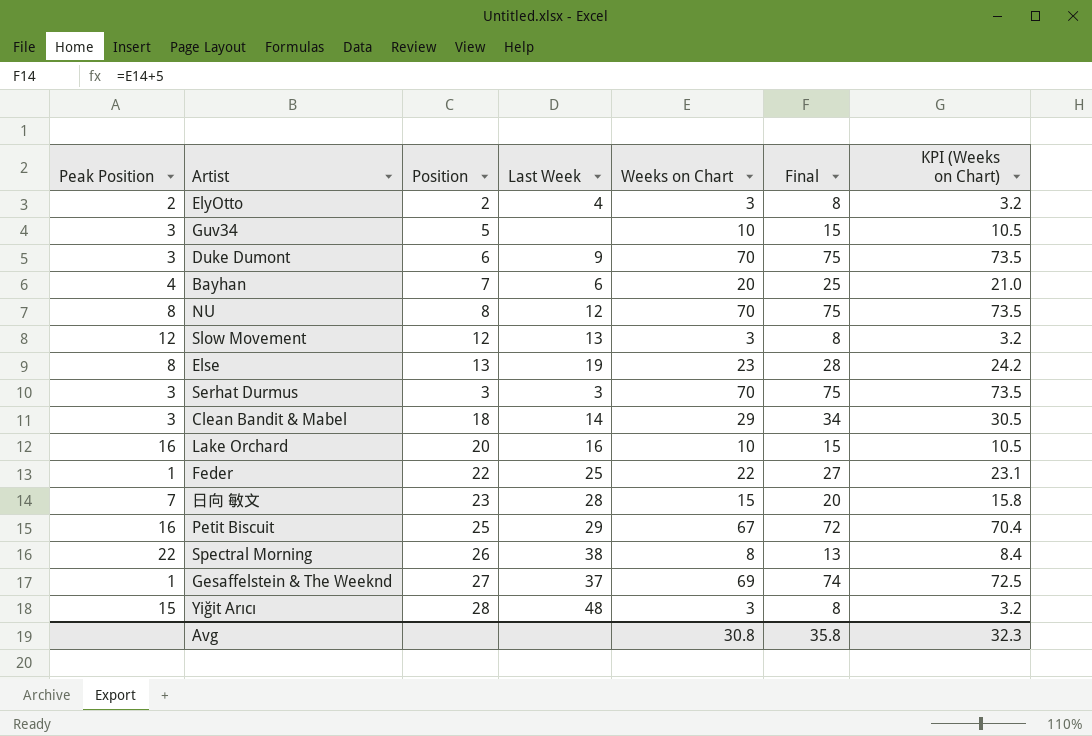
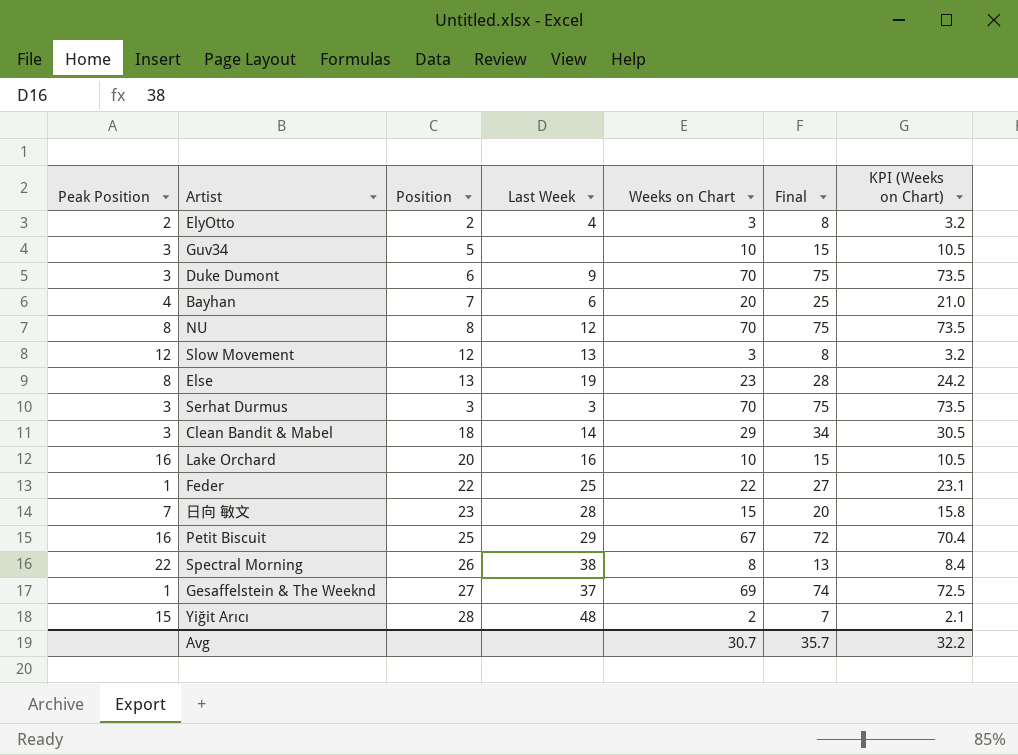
Yiğit Arıcı | Weeks on Chart: 3 -> 2
Yiğit Arıcı | Final: 8 -> 7
Yiğit Arıcı | KPI (Weeks on Chart): 3.2 -> 2.1
Avg | Weeks on Chart: 30.8 -> 30.7
Avg | Final: 35.8 -> 35.7
Avg | KPI (Weeks on Chart): 32.3 -> 32.2

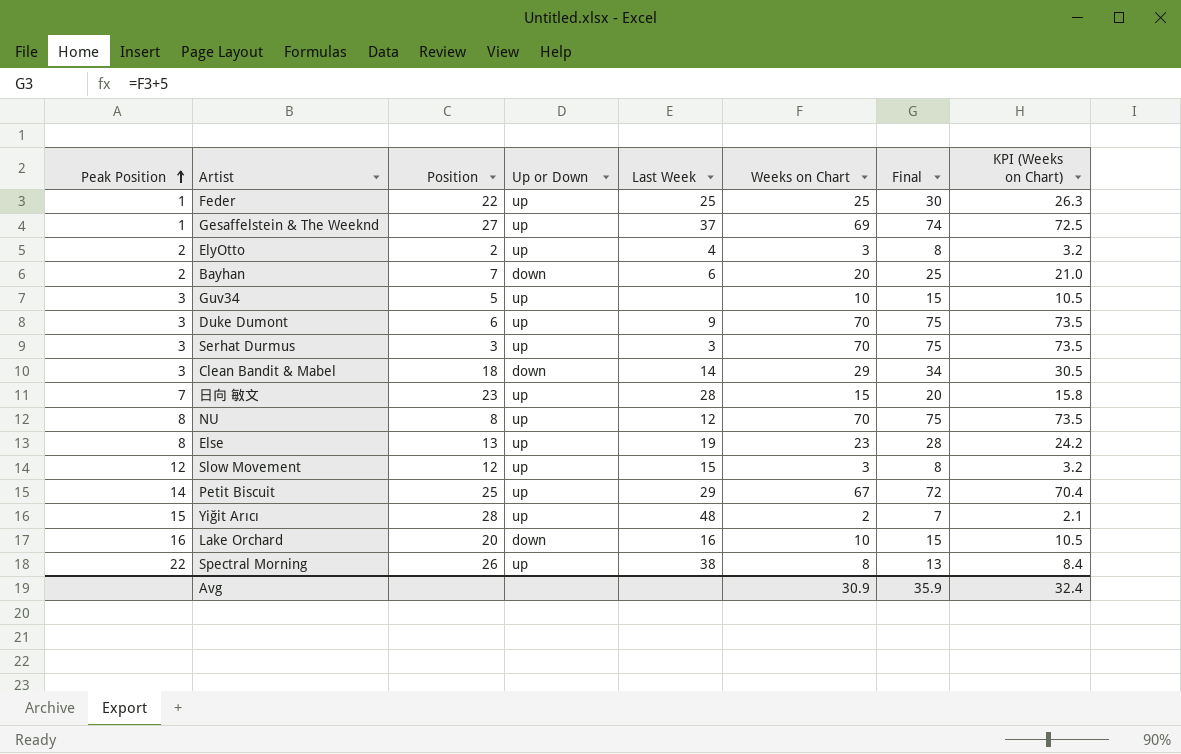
row order: none -> Peak Position ascending
column Up or Down | position: none -> 4
Feder | Weeks on Chart: 22 -> 25
Feder | Final: 27 -> 30
Feder | KPI (Weeks on Chart): 23.1 -> 26.3
Bayhan | Peak Position: 4 -> 2
Slow Movement | Last Week: 13 -> 15
Petit Biscuit | Peak Position: 16 -> 14
Avg | Weeks on Chart: 30.7 -> 30.9
Avg | Final: 35.7 -> 35.9
Avg | KPI (Weeks on Chart): 32.2 -> 32.4

